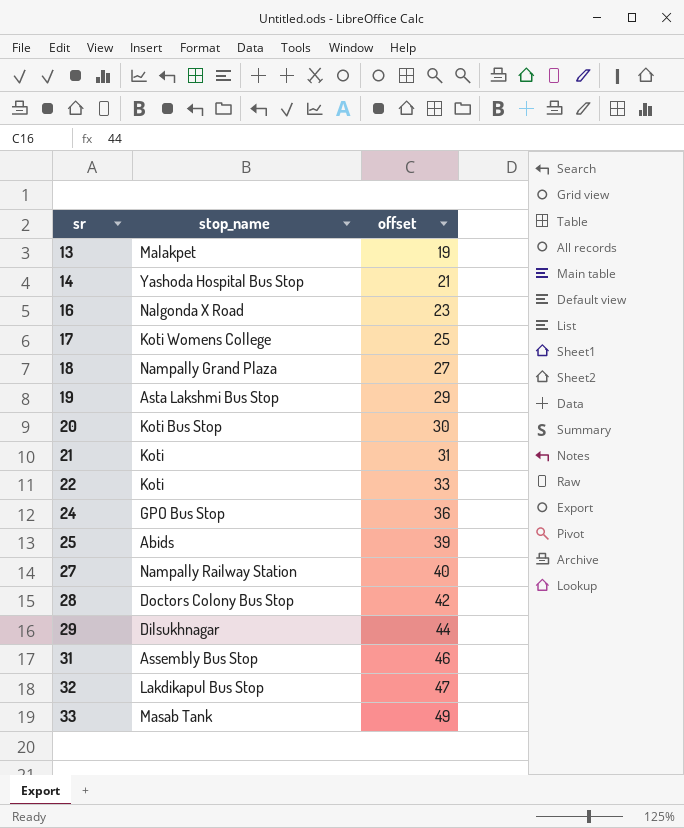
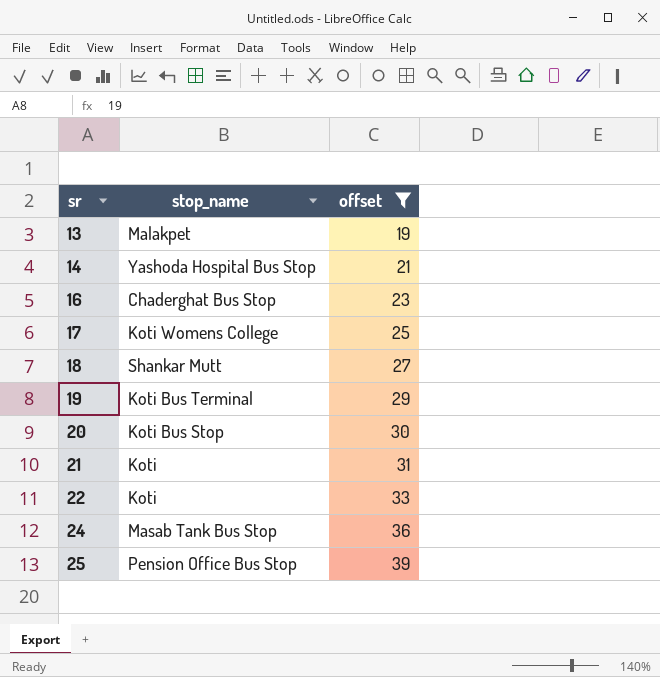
filter: none -> offset <= 39
16 | stop_name: Nalgonda X Road -> Chaderghat Bus Stop
18 | stop_name: Nampally Grand Plaza -> Shankar Mutt
19 | stop_name: Asta Lakshmi Bus Stop -> Koti Bus Terminal
24 | stop_name: GPO Bus Stop -> Masab Tank Bus Stop
25 | stop_name: Abids -> Pension Office Bus Stop

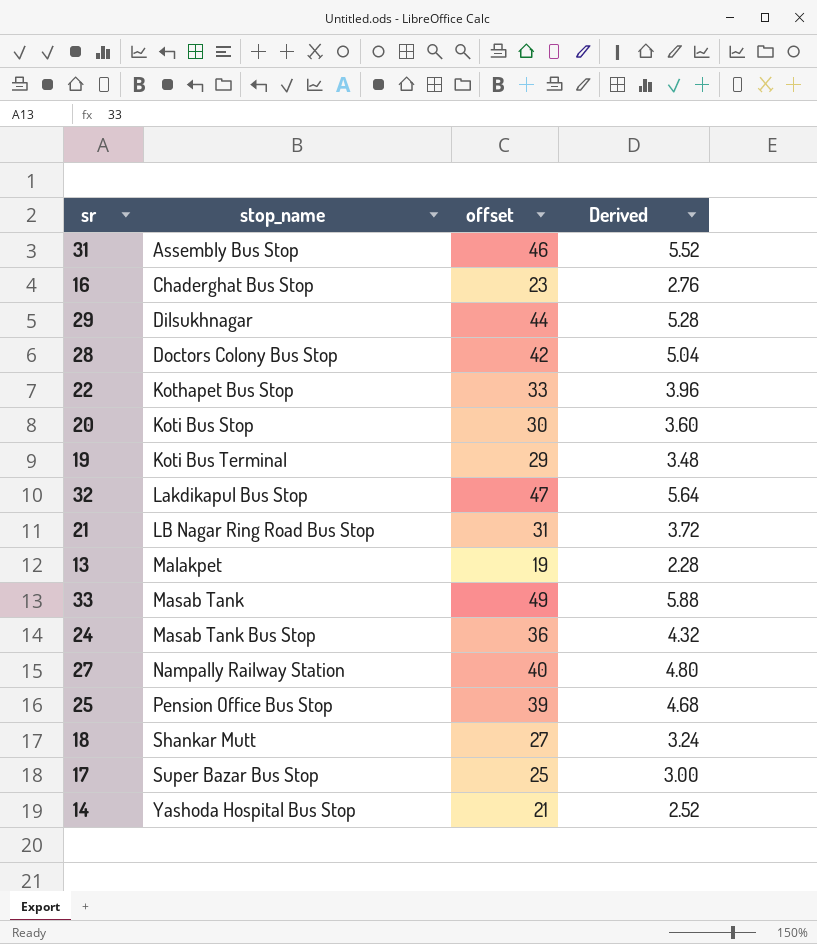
filter: offset <= 39 -> none
row order: sr ascending -> stop_name ascending
column Derived | formula: none -> [offset] * 0.12
22 | stop_name: Koti -> Kothapet Bus Stop
21 | stop_name: Koti -> LB Nagar Ring Road Bus Stop
17 | stop_name: Koti Womens College -> Super Bazar Bus Stop

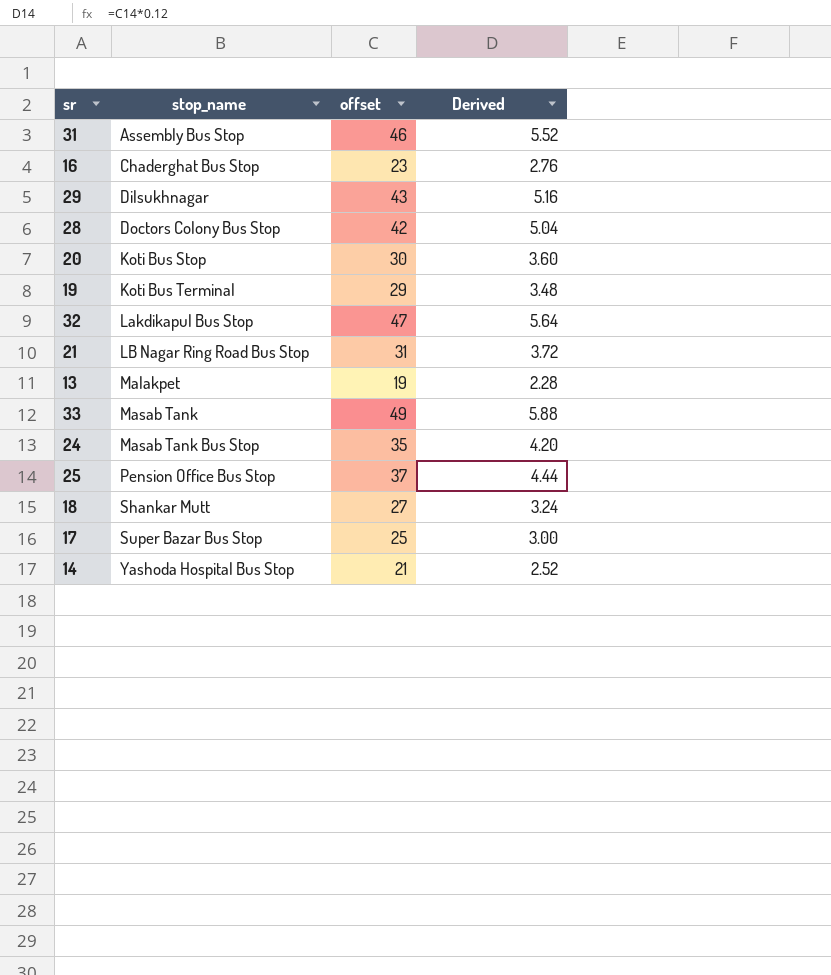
row 22: Kothapet Bus Stop | 33 | 3.96 -> none
row 27: Nampally Railway Station | 40 | 4.80 -> none
29 | offset: 44 -> 43
29 | Derived: 5.28 -> 5.16
24 | offset: 36 -> 35
24 | Derived: 4.32 -> 4.20
25 | offset: 39 -> 37
25 | Derived: 4.68 -> 4.44

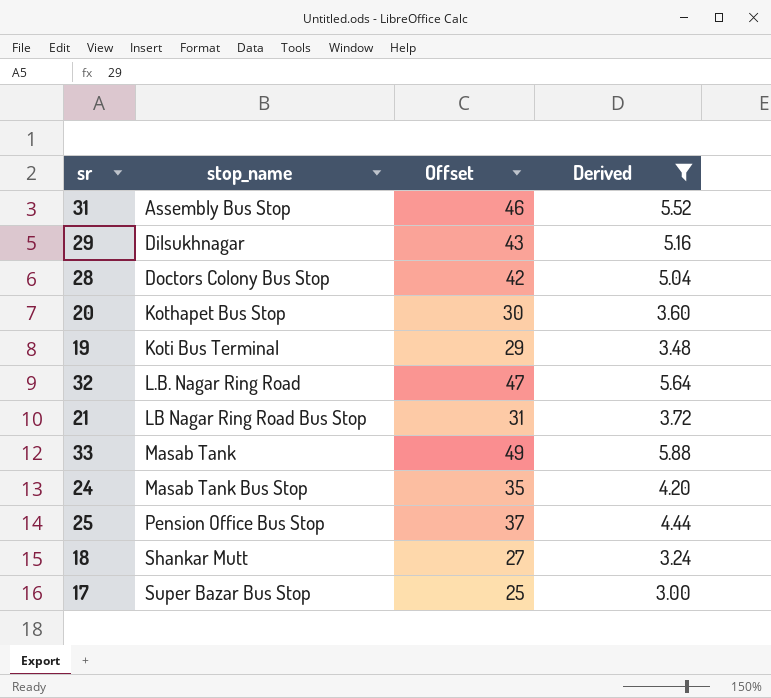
filter: none -> Derived >= 3.00
column name: offset -> Offset
20 | stop_name: Koti Bus Stop -> Kothapet Bus Stop
32 | stop_name: Lakdikapul Bus Stop -> L.B. Nagar Ring Road

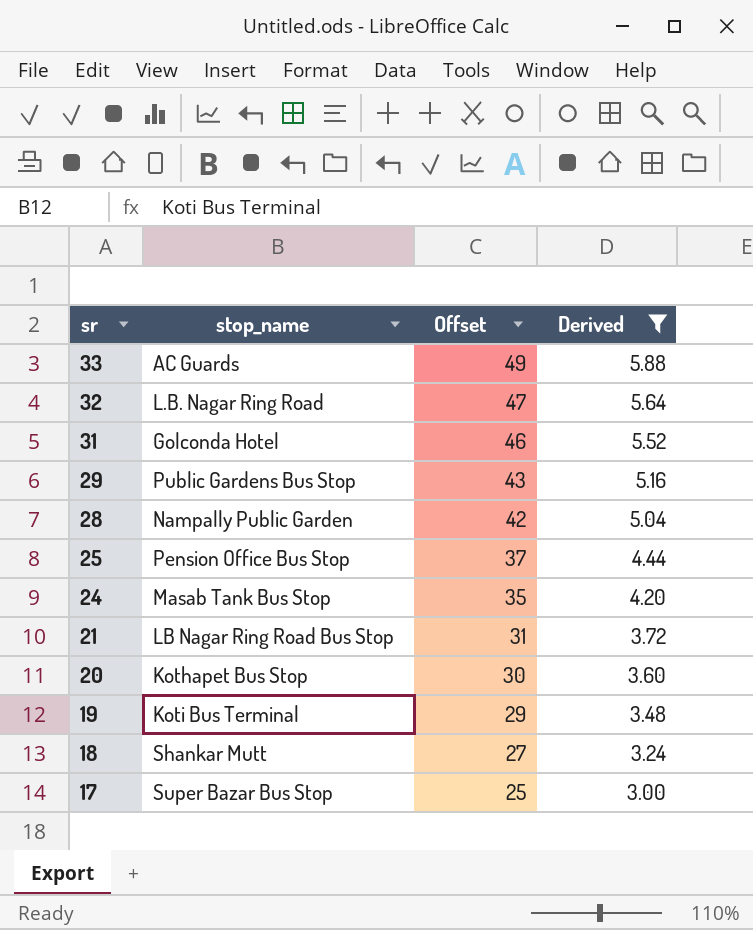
row order: stop_name ascending -> sr descending
33 | stop_name: Masab Tank -> AC Guards
31 | stop_name: Assembly Bus Stop -> Golconda Hotel
29 | stop_name: Dilsukhnagar -> Public Gardens Bus Stop
28 | stop_name: Doctors Colony Bus Stop -> Nampally Public Garden

